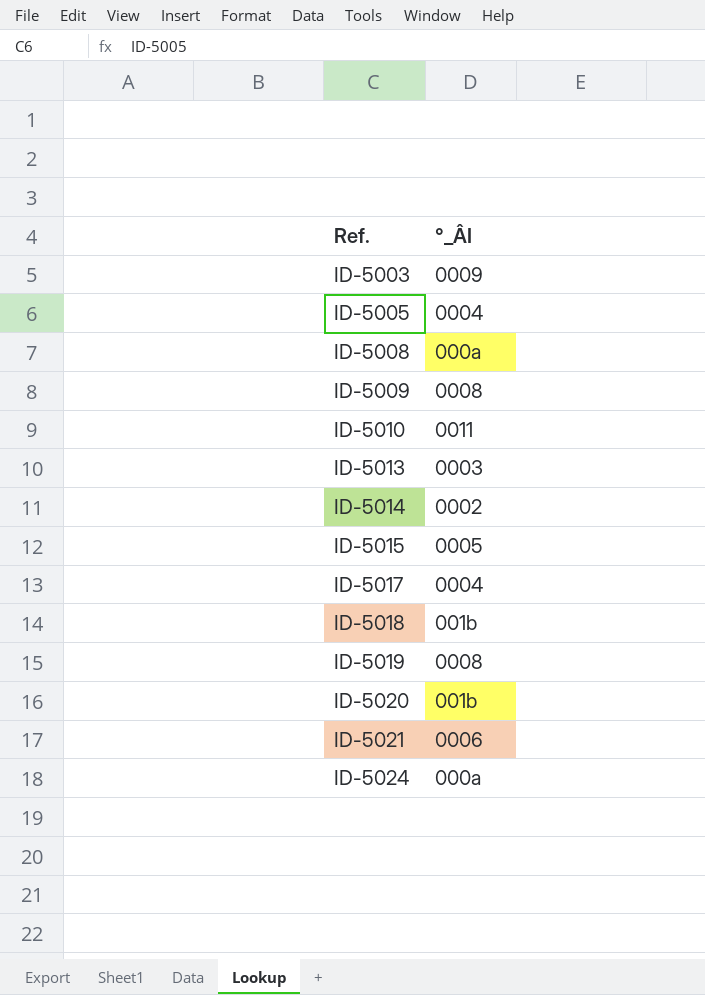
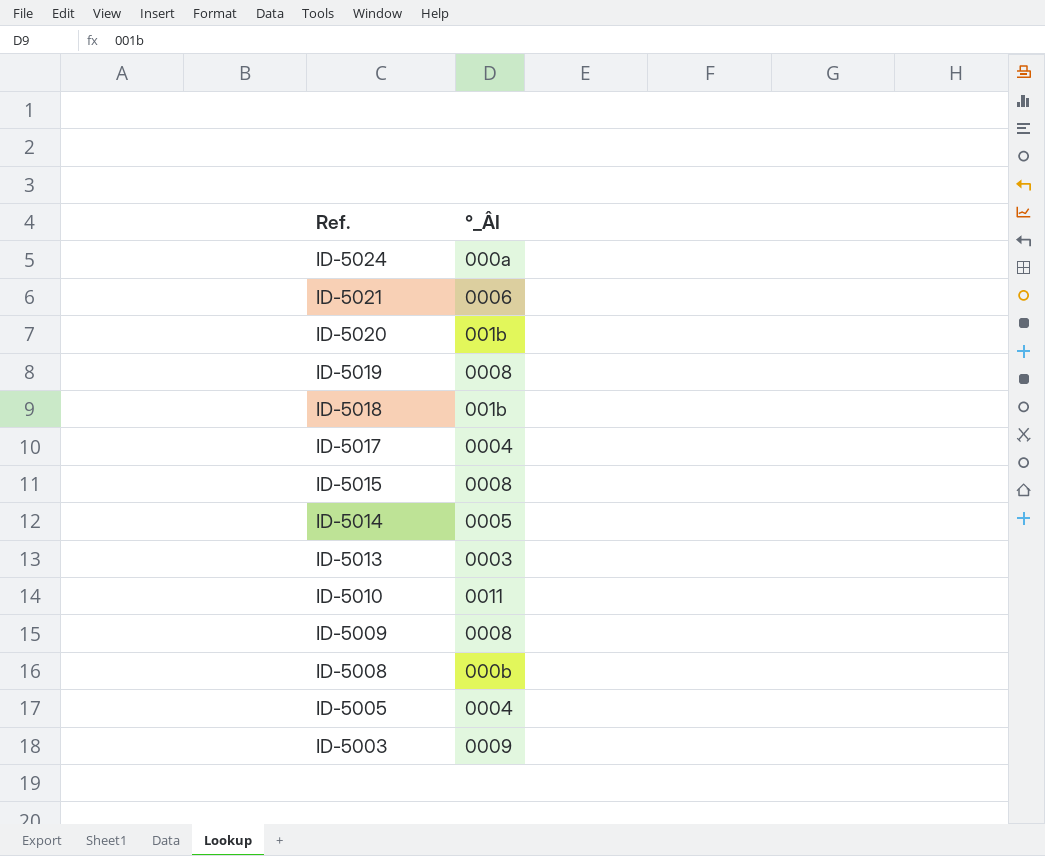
row order: Ref. ascending -> Ref. descending
ID-5015 | °_ÂI: 0005 -> 0008
ID-5014 | °_ÂI: 0002 -> 0005
ID-5008 | °_ÂI: 000a -> 000b

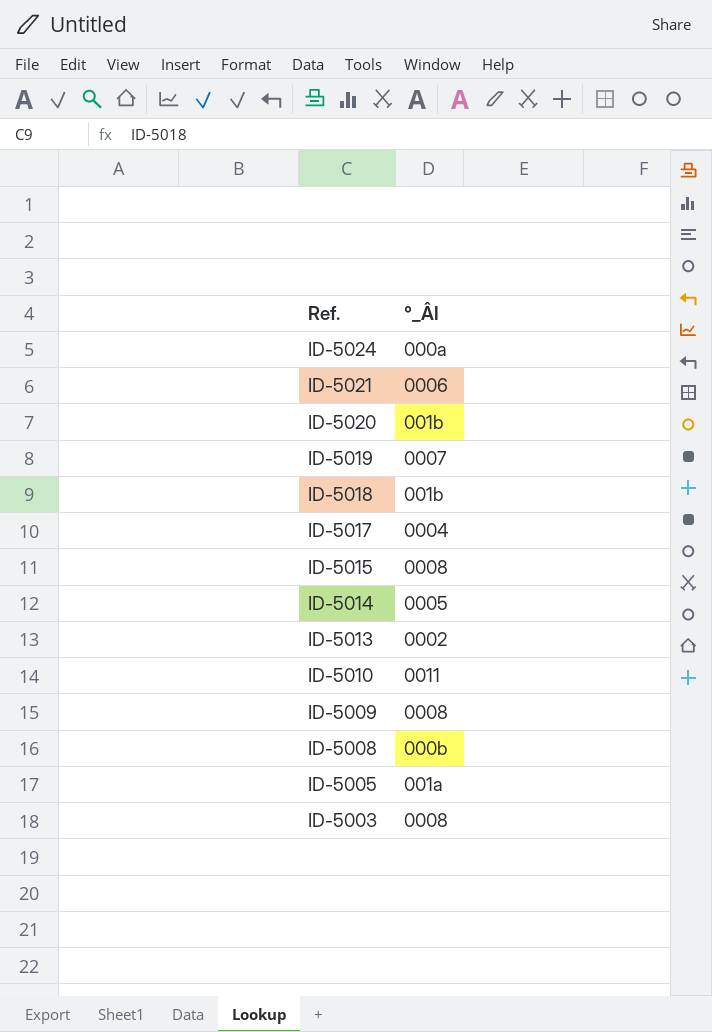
ID-5019 | °_ÂI: 0008 -> 0007
ID-5013 | °_ÂI: 0003 -> 0002
ID-5005 | °_ÂI: 0004 -> 001a
ID-5003 | °_ÂI: 0009 -> 0008

